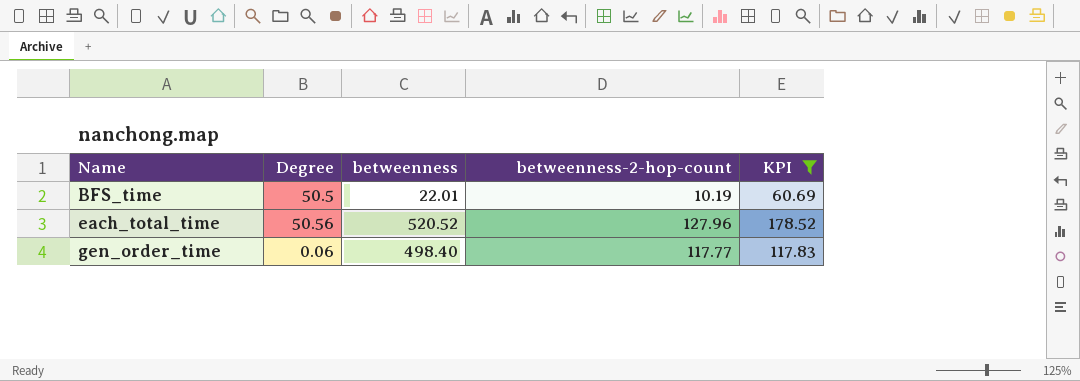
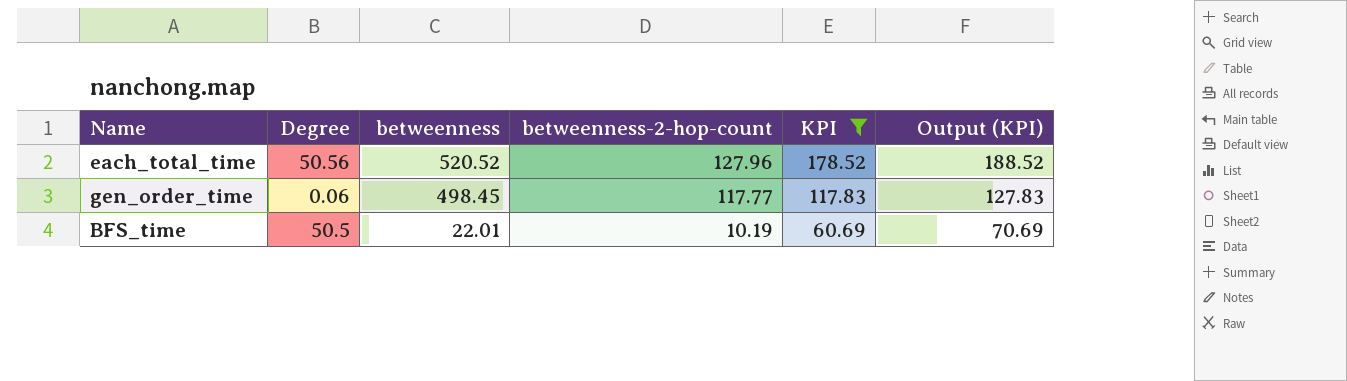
row order: Name ascending -> betweenness descending
column Output (KPI) | formula: none -> [KPI] + 10
gen_order_time | betweenness: 498.40 -> 498.45

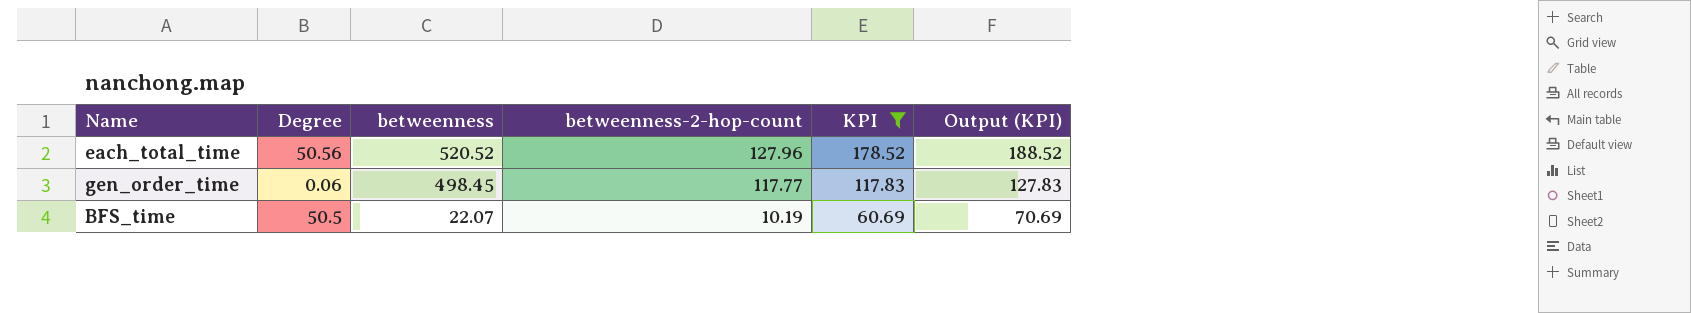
BFS_time | betweenness: 22.01 -> 22.07

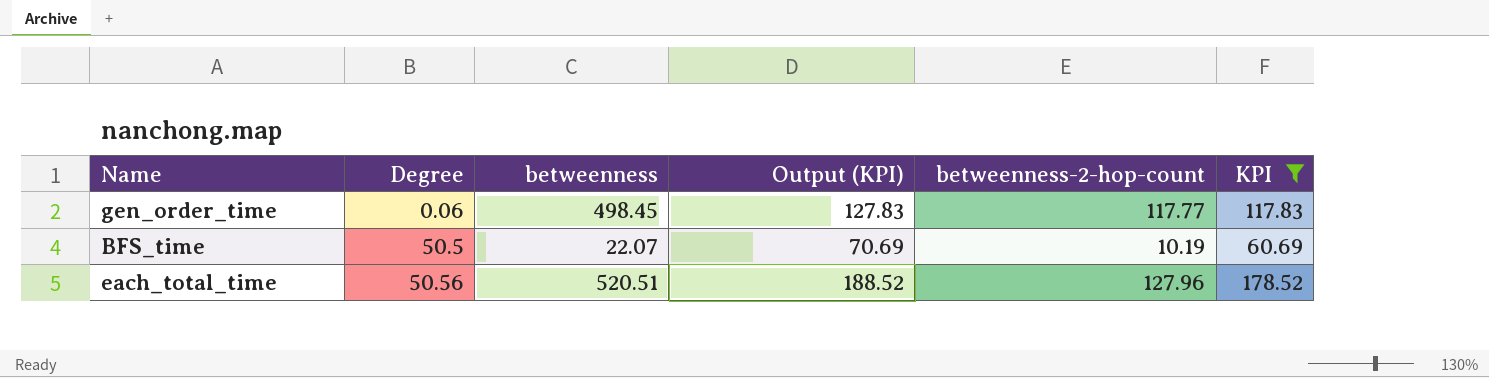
row order: betweenness descending -> Degree ascending
column Output (KPI) | position: 6 -> 4
each_total_time | betweenness: 520.52 -> 520.51

